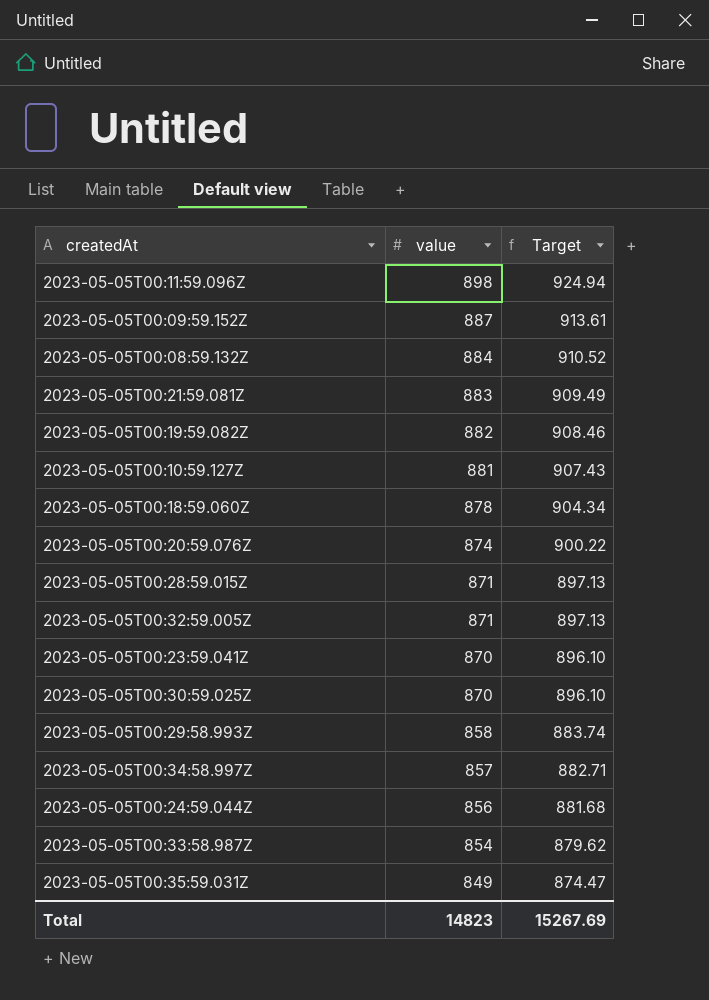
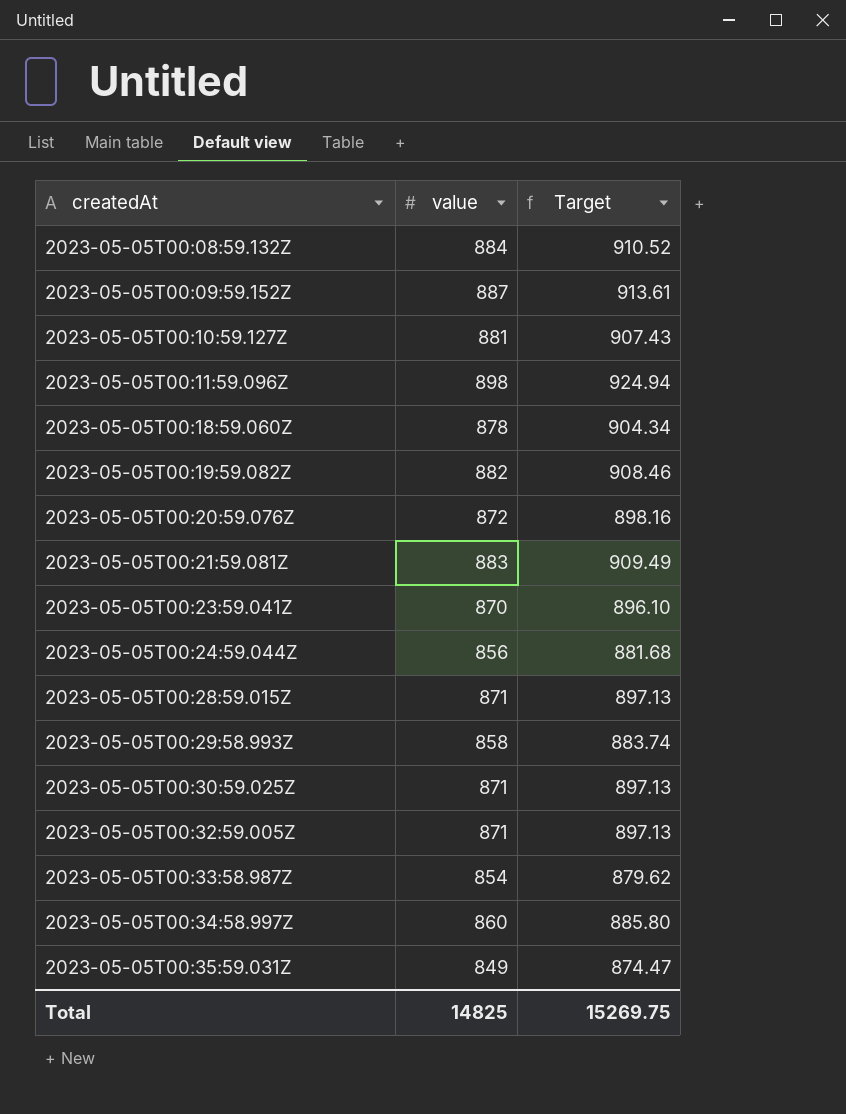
row order: value descending -> createdAt ascending
2023-05-05T00:20:59.076Z | value: 874 -> 872
2023-05-05T00:20:59.076Z | Target: 900.22 -> 898.16
2023-05-05T00:30:59.025Z | value: 870 -> 871
2023-05-05T00:30:59.025Z | Target: 896.10 -> 897.13
2023-05-05T00:34:58.997Z | value: 857 -> 860
2023-05-05T00:34:58.997Z | Target: 882.71 -> 885.80
Total | value: 14823 -> 14825
Total | Target: 15267.69 -> 15269.75

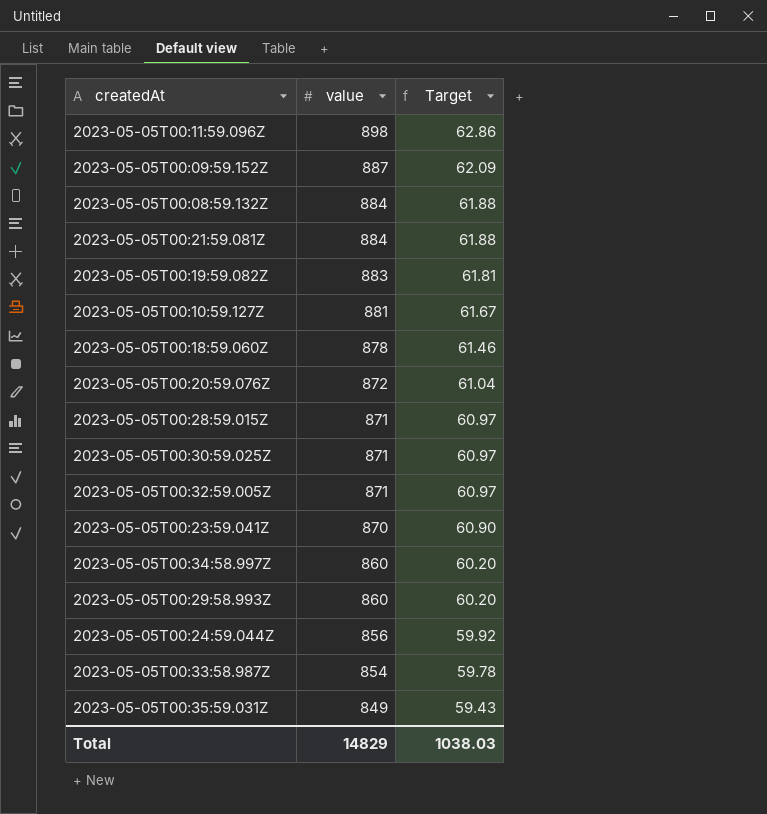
row order: createdAt ascending -> value descending
column Target | formula: [value] * 1.03 -> [value] * 0.07
2023-05-05T00:21:59.081Z | value: 883 -> 884
2023-05-05T00:19:59.082Z | value: 882 -> 883
2023-05-05T00:29:58.993Z | value: 858 -> 860
Total | value: 14825 -> 14829
Total | Target: 15269.75 -> 1038.03

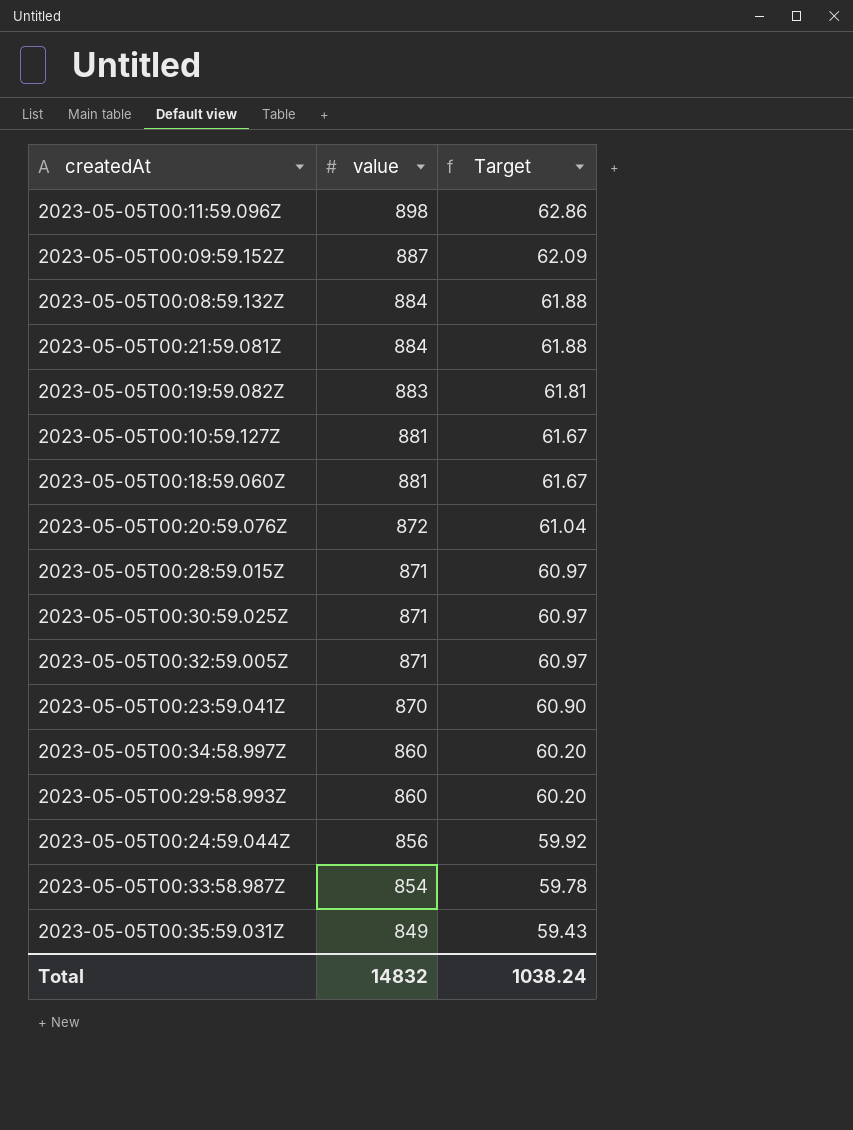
2023-05-05T00:18:59.060Z | value: 878 -> 881
2023-05-05T00:18:59.060Z | Target: 61.46 -> 61.67
Total | value: 14829 -> 14832
Total | Target: 1038.03 -> 1038.24

